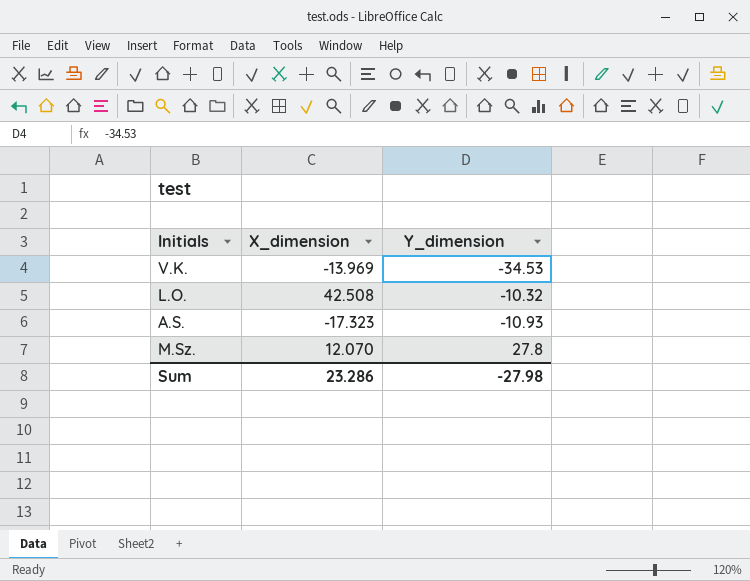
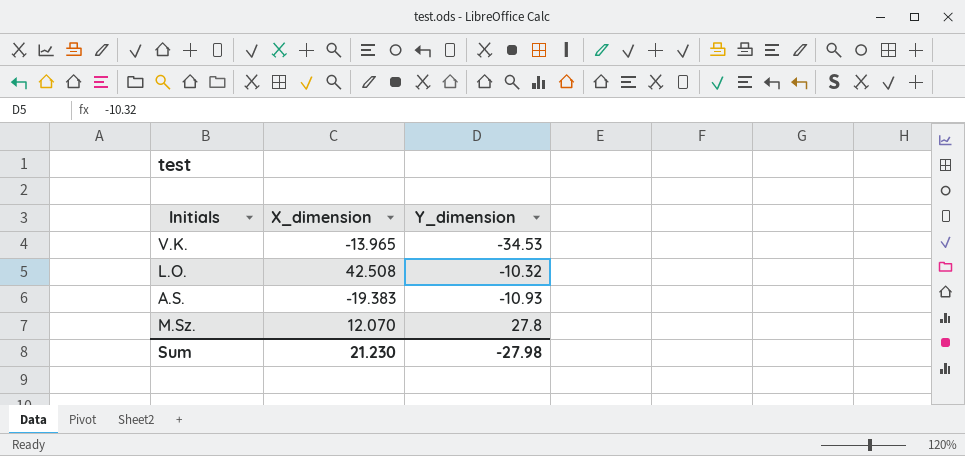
V.K. | X_dimension: -13.969 -> -13.965
A.S. | X_dimension: -17.323 -> -19.383
Sum | X_dimension: 23.286 -> 21.230

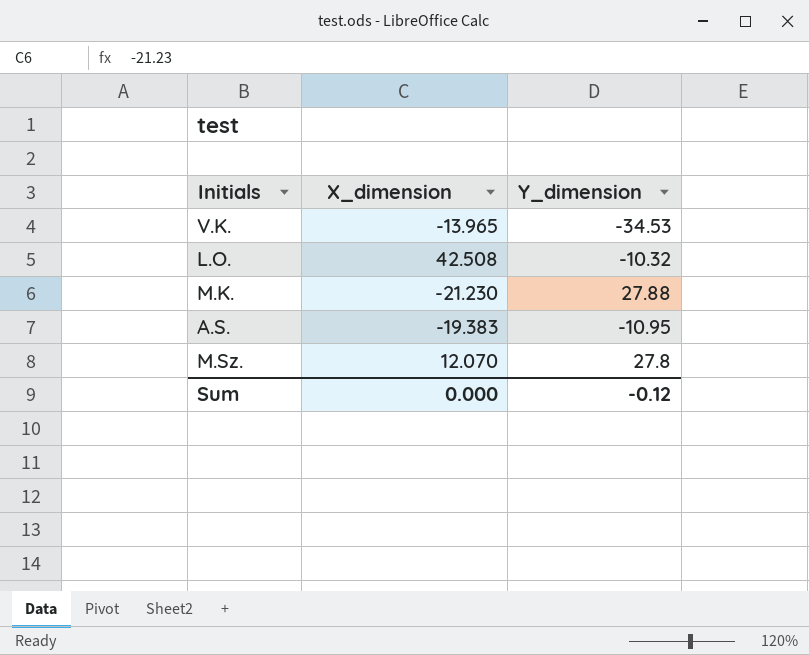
row M.K.: none -> -21.230 | 27.88
A.S. | Y_dimension: -10.93 -> -10.95
Sum | X_dimension: 21.230 -> 0.000
Sum | Y_dimension: -27.98 -> -0.12

